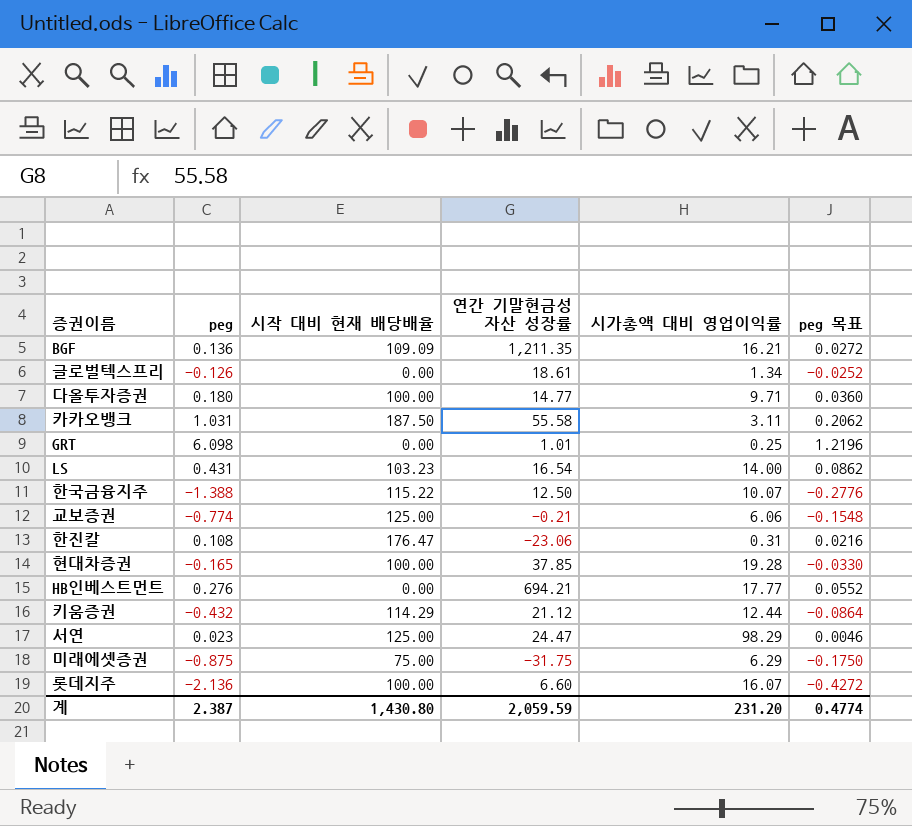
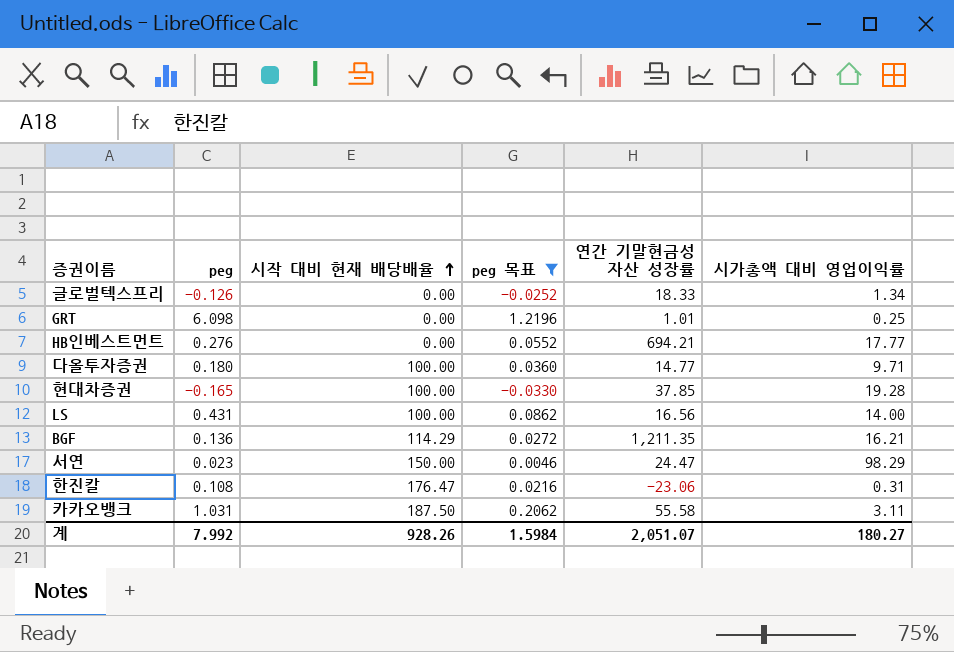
filter: none -> peg 목표 >= -0.0330
row order: none -> 시작 대비 현재 배당배율 ascending
column peg 목표 | position: 6 -> 4
글로벌텍스프리 | 연간 기말현금성 자산 성장률: 18.61 -> 18.33
LS | 시작 대비 현재 배당배율: 103.23 -> 100.00
LS | 연간 기말현금성 자산 성장률: 16.54 -> 16.56
BGF | 시작 대비 현재 배당배율: 109.09 -> 114.29
서연 | 시작 대비 현재 배당배율: 125.00 -> 150.00
계 | peg: 2.387 -> 7.992
계 | 시작 대비 현재 배당배율: 1,430.80 -> 928.26
계 | peg 목표: 0.4774 -> 1.5984
계 | 연간 기말현금성 자산 성장률: 2,059.59 -> 2,051.07
계 | 시가총액 대비 영업이익률: 231.20 -> 180.27

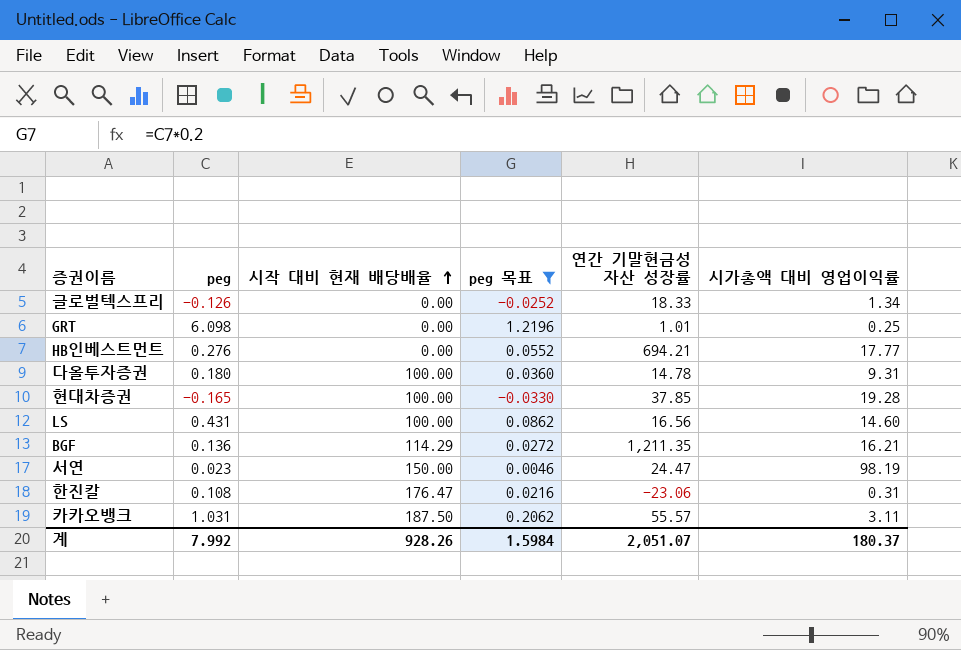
다올투자증권 | 연간 기말현금성 자산 성장률: 14.77 -> 14.78
다올투자증권 | 시가총액 대비 영업이익률: 9.71 -> 9.31
LS | 시가총액 대비 영업이익률: 14.00 -> 14.60
서연 | 시가총액 대비 영업이익률: 98.29 -> 98.19
카카오뱅크 | 연간 기말현금성 자산 성장률: 55.58 -> 55.57
계 | 시가총액 대비 영업이익률: 180.27 -> 180.37

